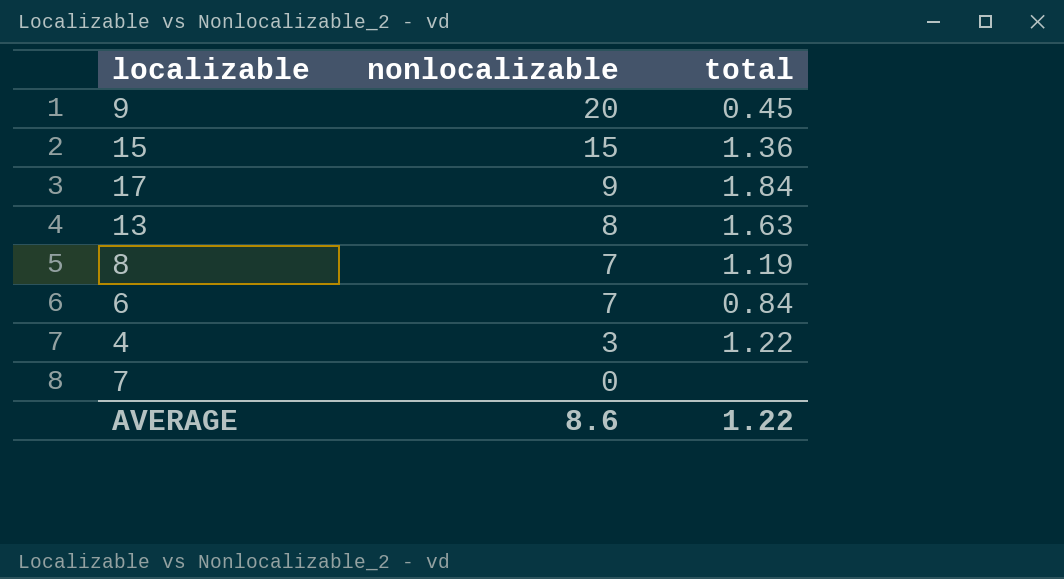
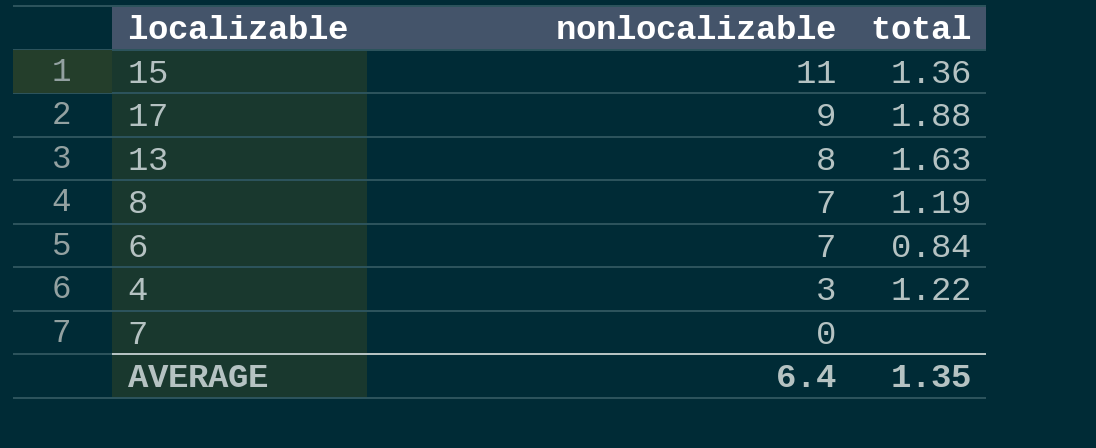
row 9: 20 | 0.45 -> none
15 | nonlocalizable: 15 -> 11
17 | total: 1.84 -> 1.88
AVERAGE | nonlocalizable: 8.6 -> 6.4
AVERAGE | total: 1.22 -> 1.35

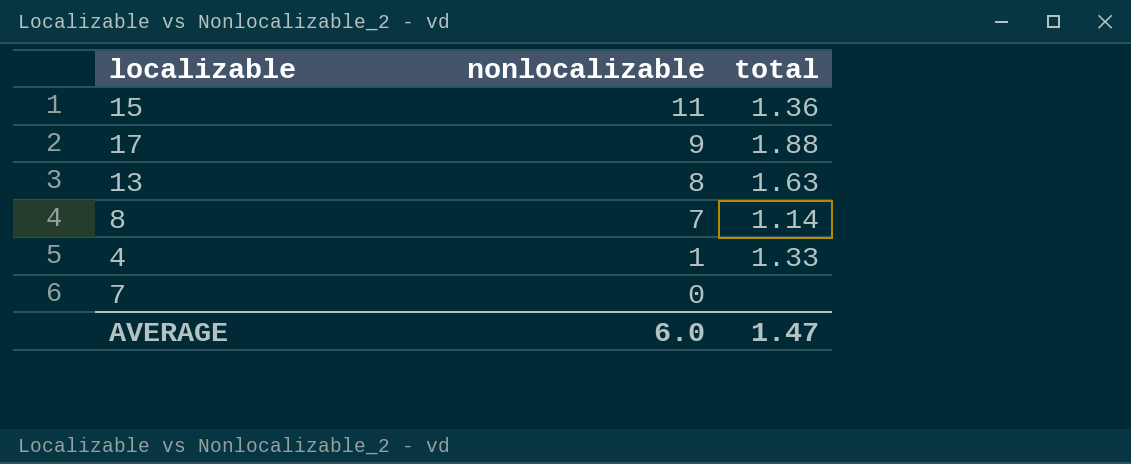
row 6: 7 | 0.84 -> none
8 | total: 1.19 -> 1.14
4 | nonlocalizable: 3 -> 1
4 | total: 1.22 -> 1.33
AVERAGE | nonlocalizable: 6.4 -> 6.0
AVERAGE | total: 1.35 -> 1.47

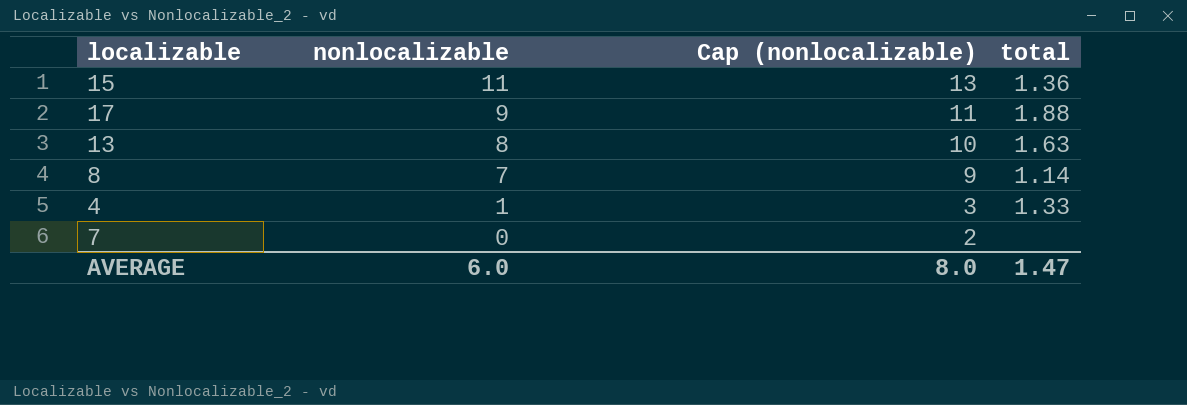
column Cap (nonlocalizable) | formula: none -> [nonlocalizable] + 2

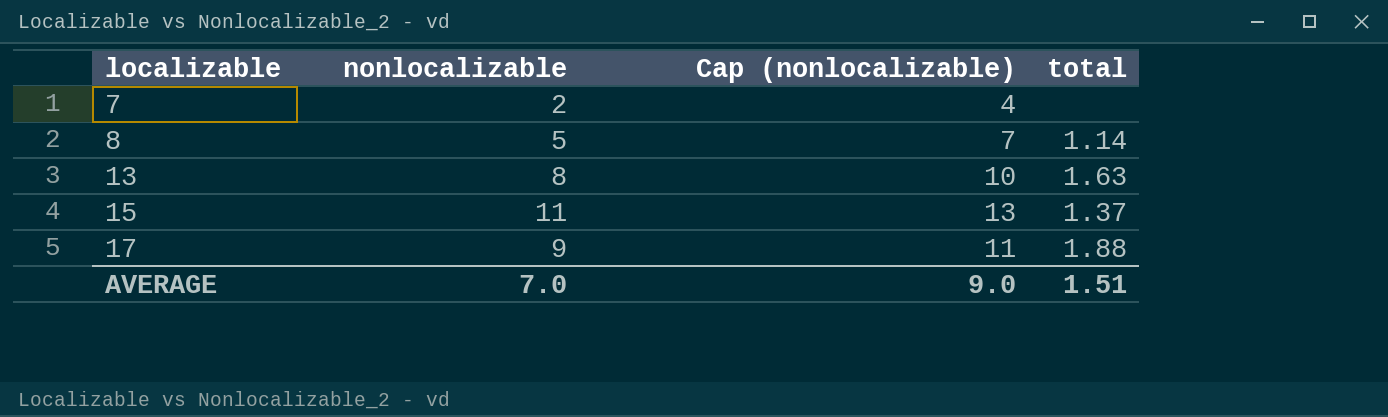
row order: nonlocalizable descending -> localizable ascending
row 4: 1 | 3 | 1.33 -> none
7 | nonlocalizable: 0 -> 2
7 | Cap (nonlocalizable): 2 -> 4
8 | nonlocalizable: 7 -> 5
8 | Cap (nonlocalizable): 9 -> 7
15 | total: 1.36 -> 1.37
AVERAGE | nonlocalizable: 6.0 -> 7.0
AVERAGE | Cap (nonlocalizable): 8.0 -> 9.0
AVERAGE | total: 1.47 -> 1.51

